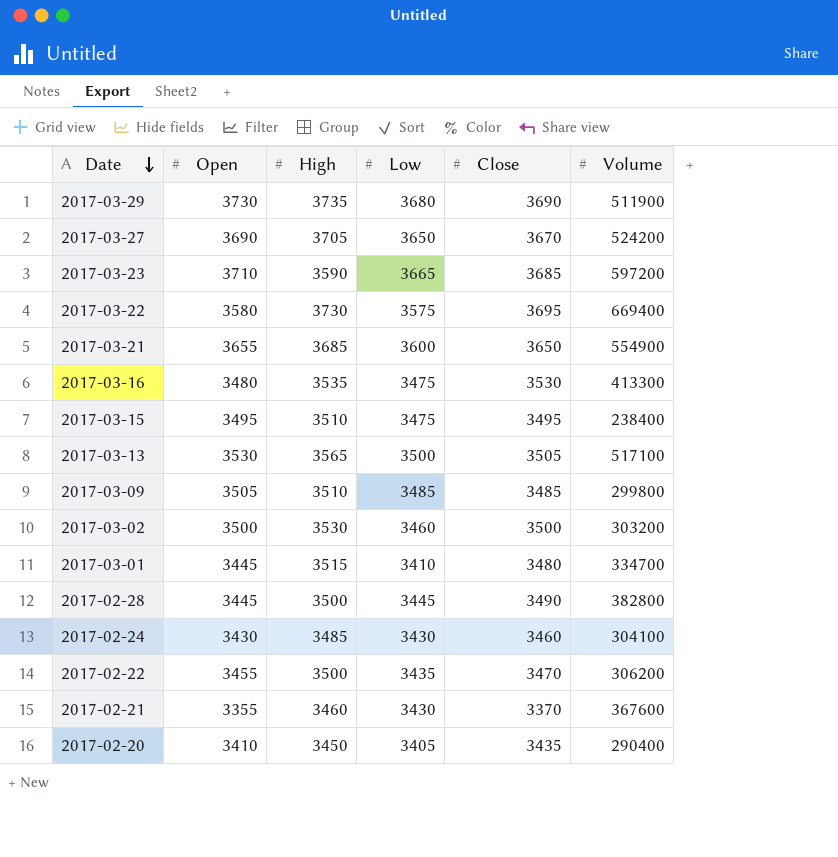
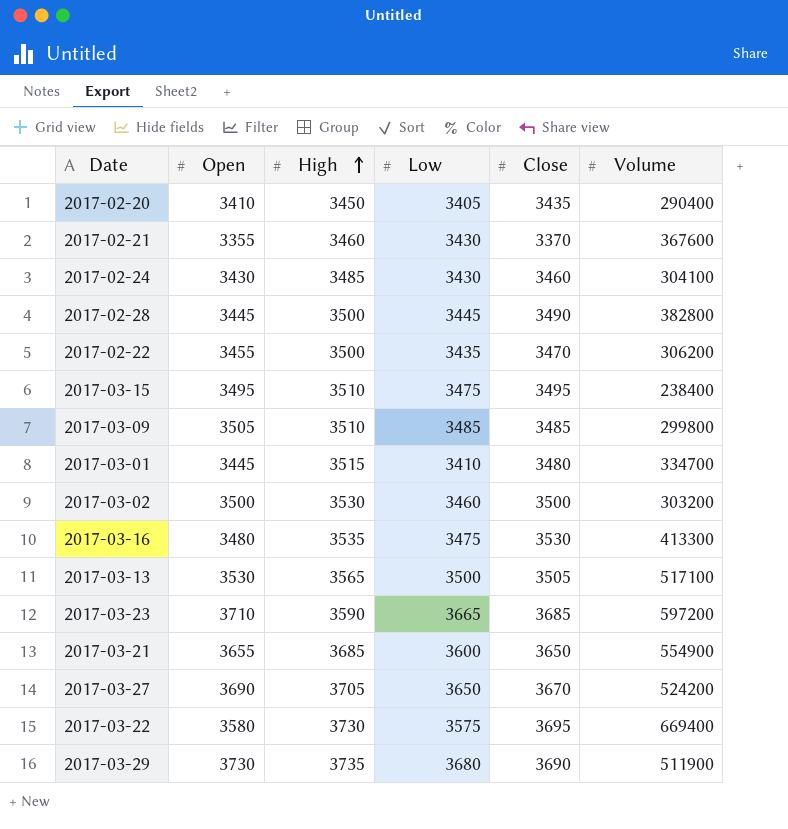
row order: Date descending -> High ascending

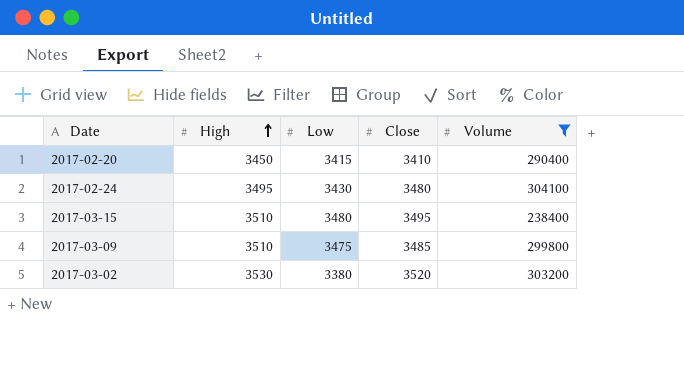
filter: none -> Volume <= 304100
column Open | position: 2 -> none
2017-02-20 | Low: 3405 -> 3415
2017-02-20 | Close: 3435 -> 3410
2017-02-24 | High: 3485 -> 3495
2017-02-24 | Close: 3460 -> 3480
2017-03-15 | Low: 3475 -> 3480
2017-03-09 | Low: 3485 -> 3475
2017-03-02 | Low: 3460 -> 3380
2017-03-02 | Close: 3500 -> 3520

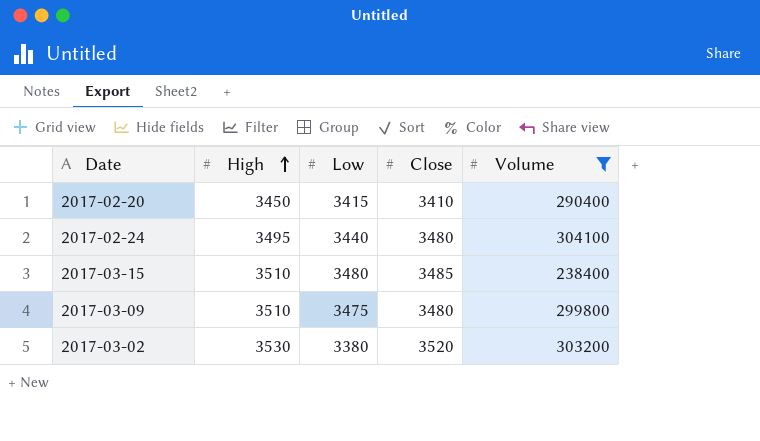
2017-02-24 | Low: 3430 -> 3440
2017-03-15 | Close: 3495 -> 3485
2017-03-09 | Close: 3485 -> 3480

